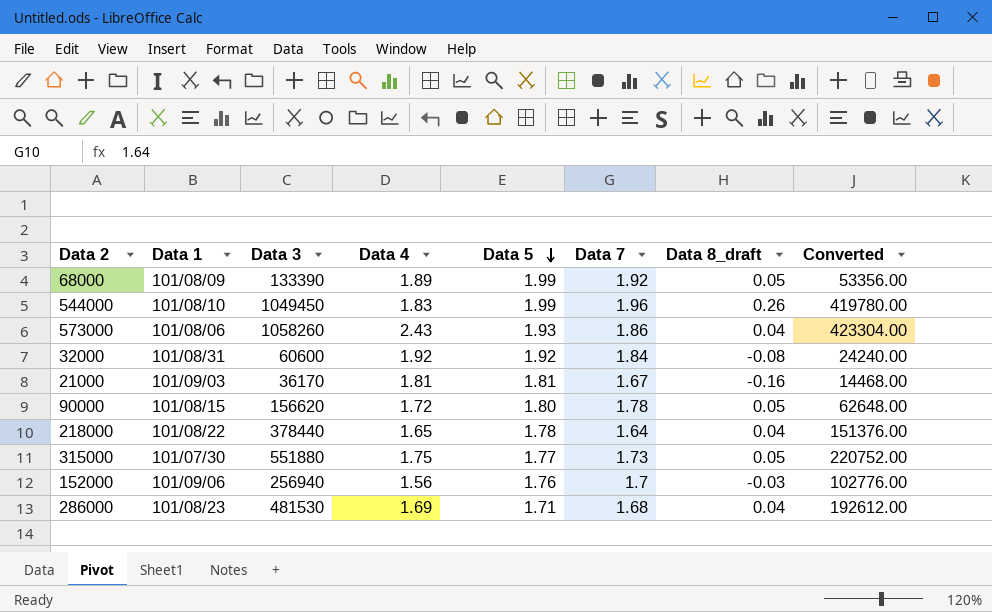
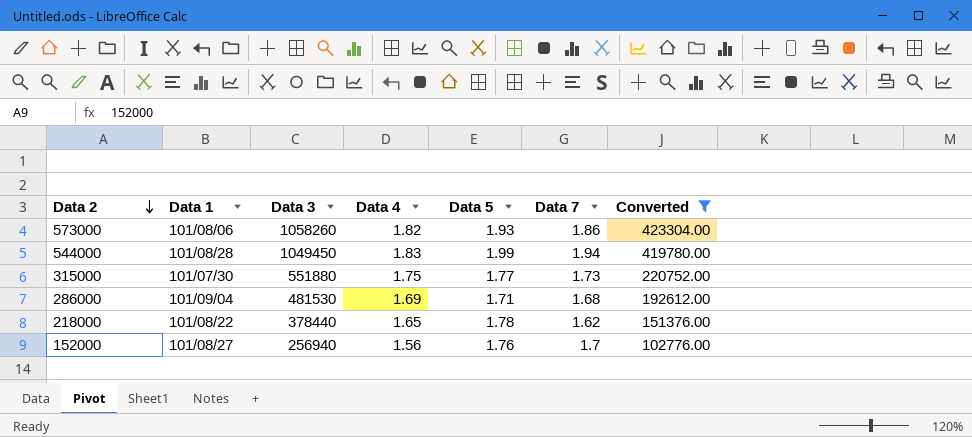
filter: none -> Converted >= 102776.00
row order: Data 5 descending -> Data 2 descending
column Data 8_draft | position: 7 -> none
573000 | Data 4: 2.43 -> 1.82
544000 | Data 1: 101/08/10 -> 101/08/28
544000 | Data 7: 1.96 -> 1.94
286000 | Data 1: 101/08/23 -> 101/09/04
218000 | Data 7: 1.64 -> 1.62
152000 | Data 1: 101/09/06 -> 101/08/27

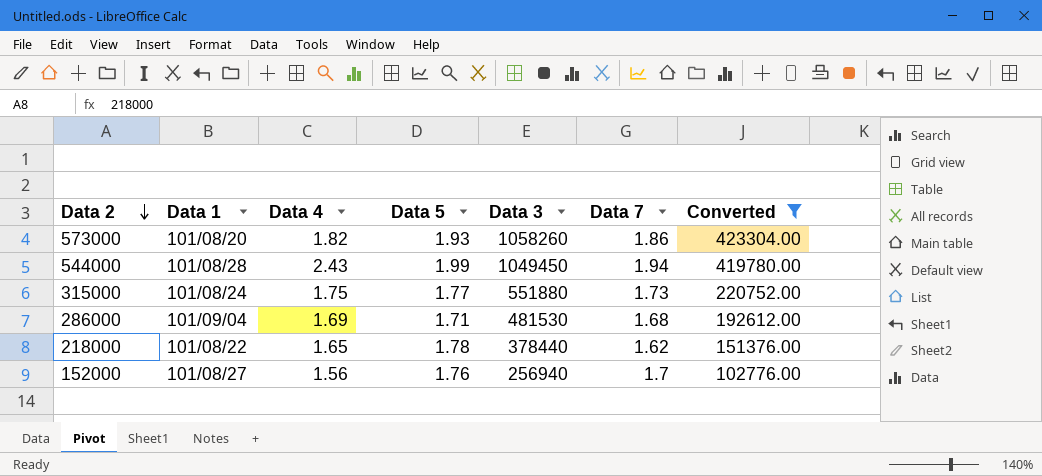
column Data 3 | position: 3 -> 5
573000 | Data 1: 101/08/06 -> 101/08/20
544000 | Data 4: 1.83 -> 2.43
315000 | Data 1: 101/07/30 -> 101/08/24

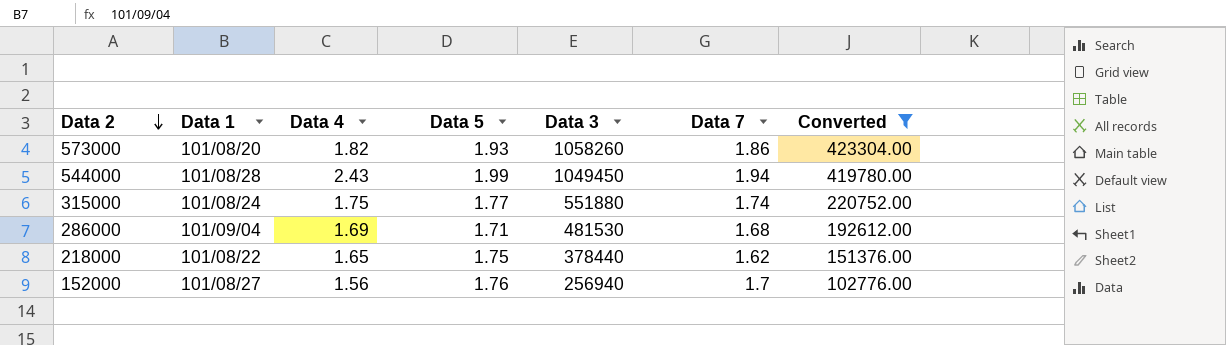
315000 | Data 7: 1.73 -> 1.74
218000 | Data 5: 1.78 -> 1.75

